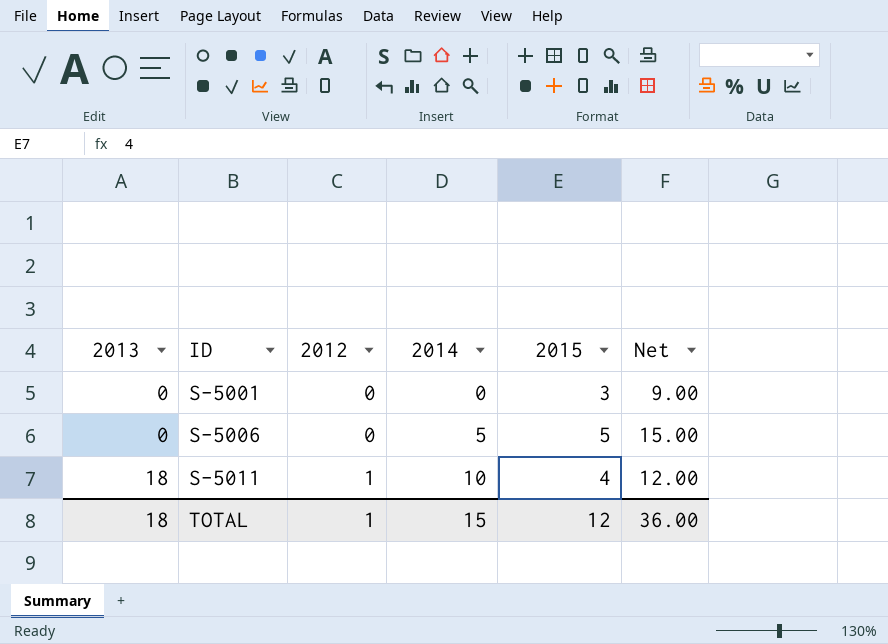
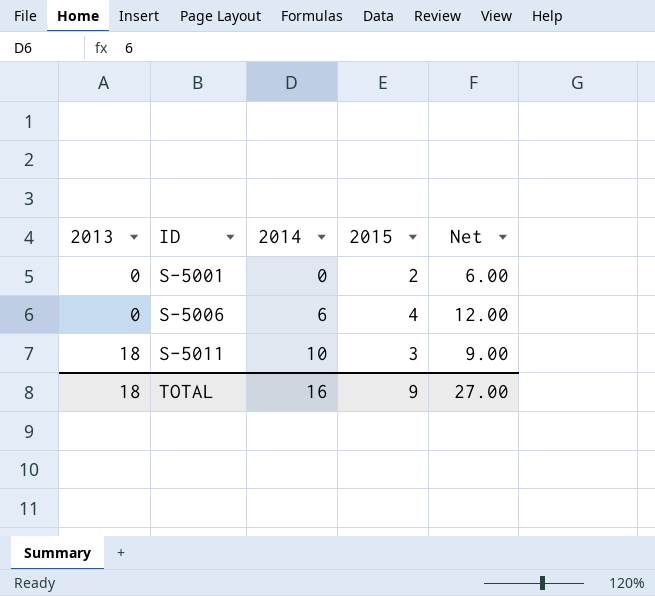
column 2012 | position: 3 -> none
S-5001 | 2015: 3 -> 2
S-5001 | Net: 9.00 -> 6.00
S-5006 | 2014: 5 -> 6
S-5006 | 2015: 5 -> 4
S-5006 | Net: 15.00 -> 12.00
S-5011 | 2015: 4 -> 3
S-5011 | Net: 12.00 -> 9.00
TOTAL | 2014: 15 -> 16
TOTAL | 2015: 12 -> 9
TOTAL | Net: 36.00 -> 27.00

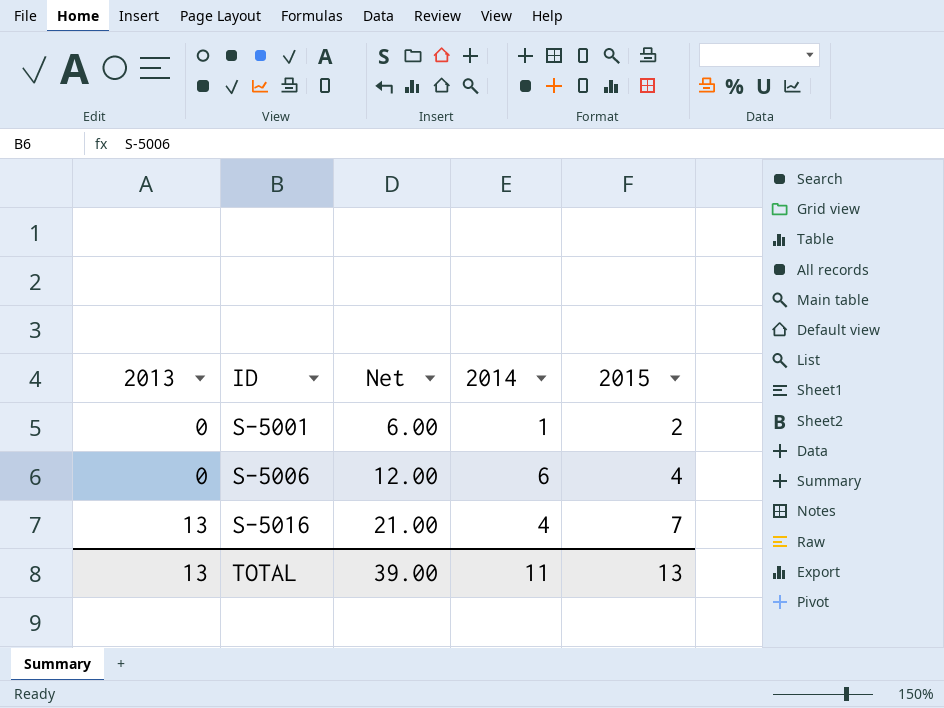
column Net | position: 5 -> 3
row S-5011: 18 | 10 | 3 | 9.00 -> none
S-5001 | 2014: 0 -> 1
row S-5016: none -> 13 | 21.00 | 4 | 7
TOTAL | 2013: 18 -> 13
TOTAL | Net: 27.00 -> 39.00
TOTAL | 2014: 16 -> 11
TOTAL | 2015: 9 -> 13

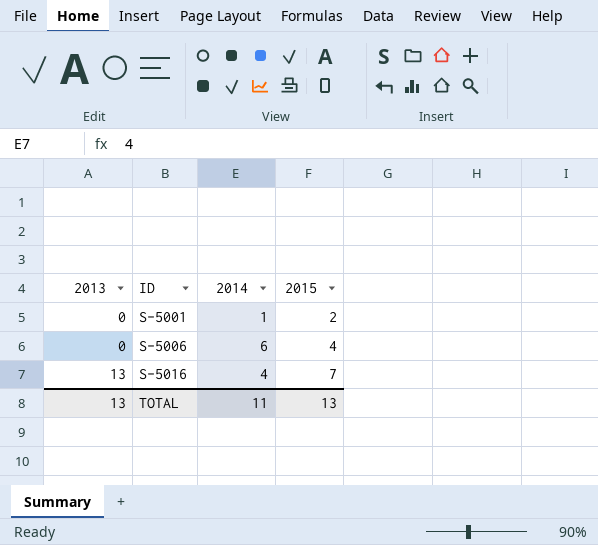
column Net | formula: [2015] * 3 -> none

